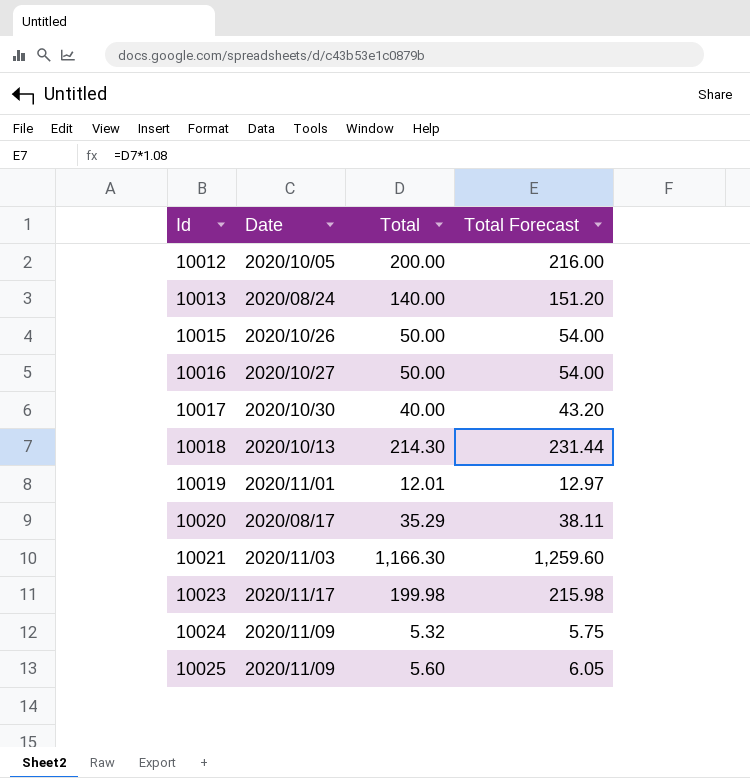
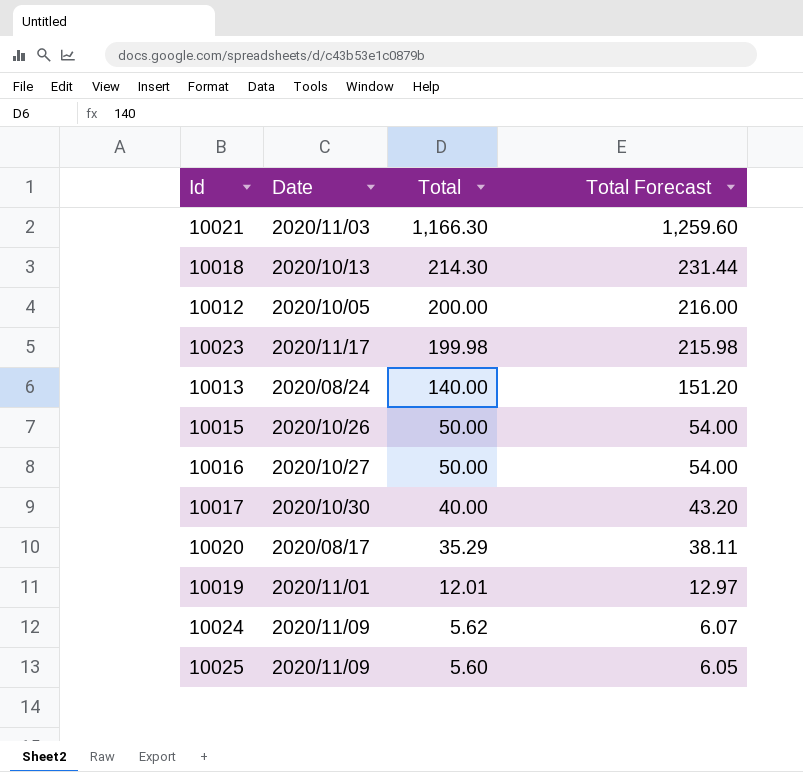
row order: Id ascending -> Total descending
10024 | Total: 5.32 -> 5.62
10024 | Total Forecast: 5.75 -> 6.07

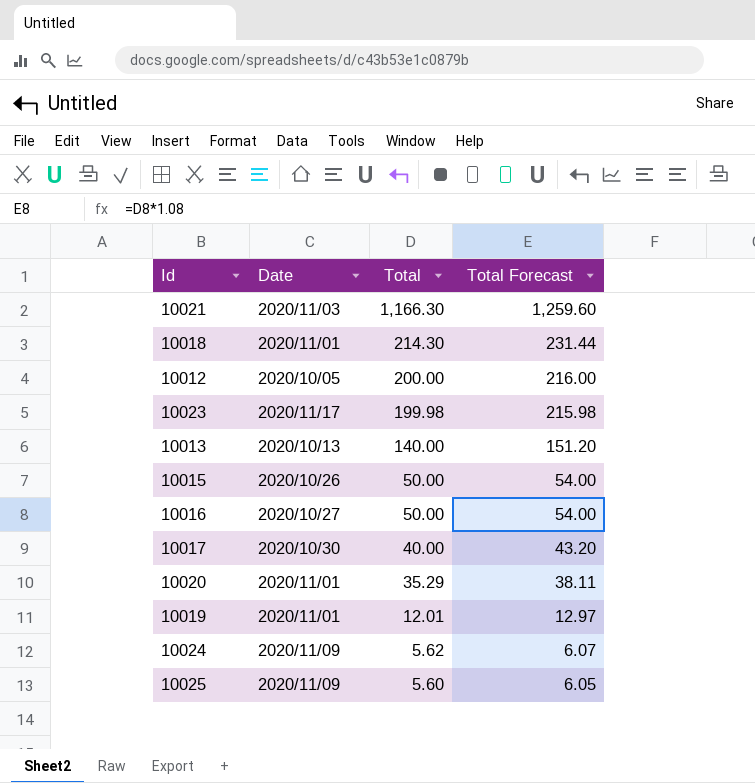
10018 | Date: 2020/10/13 -> 2020/11/01
10013 | Date: 2020/08/24 -> 2020/10/13
10020 | Date: 2020/08/17 -> 2020/11/01

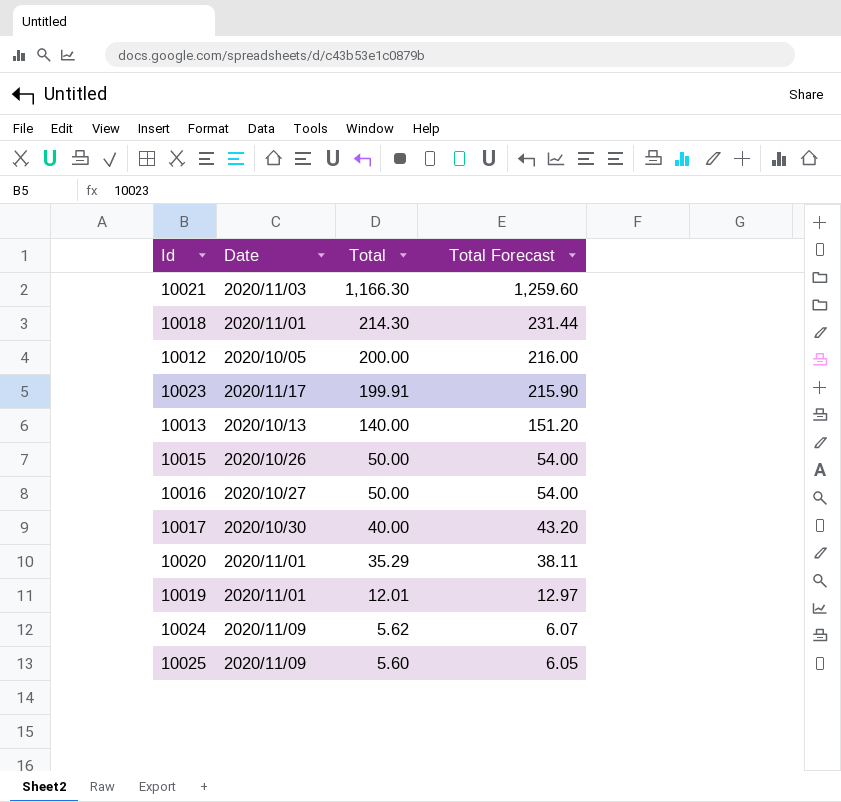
10023 | Total: 199.98 -> 199.91
10023 | Total Forecast: 215.98 -> 215.90

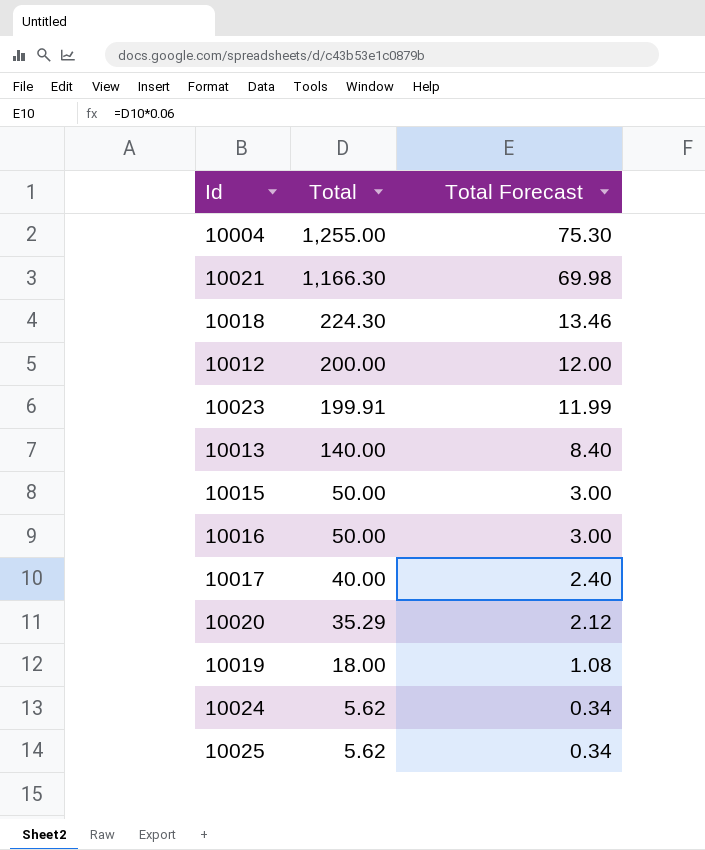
column Date | position: 2 -> none
column Total Forecast | formula: [Total] * 1.08 -> [Total] * 0.06
row 10004: none -> 1,255.00 | 75.30
10018 | Total: 214.30 -> 224.30
10019 | Total: 12.01 -> 18.00
10025 | Total: 5.60 -> 5.62

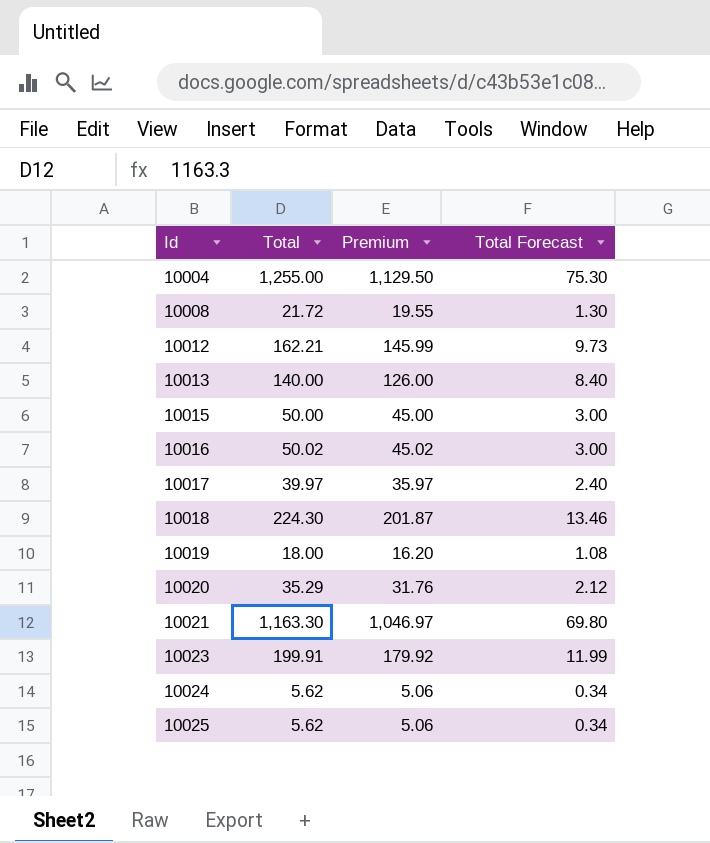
row order: Total descending -> Id ascending
column Premium | formula: none -> [Total] * 0.9
row 10008: none -> 21.72 | 19.55 | 1.30
10012 | Total: 200.00 -> 162.21
10012 | Total Forecast: 12.00 -> 9.73
10016 | Total: 50.00 -> 50.02
10017 | Total: 40.00 -> 39.97
10021 | Total: 1,166.30 -> 1,163.30
10021 | Total Forecast: 69.98 -> 69.80

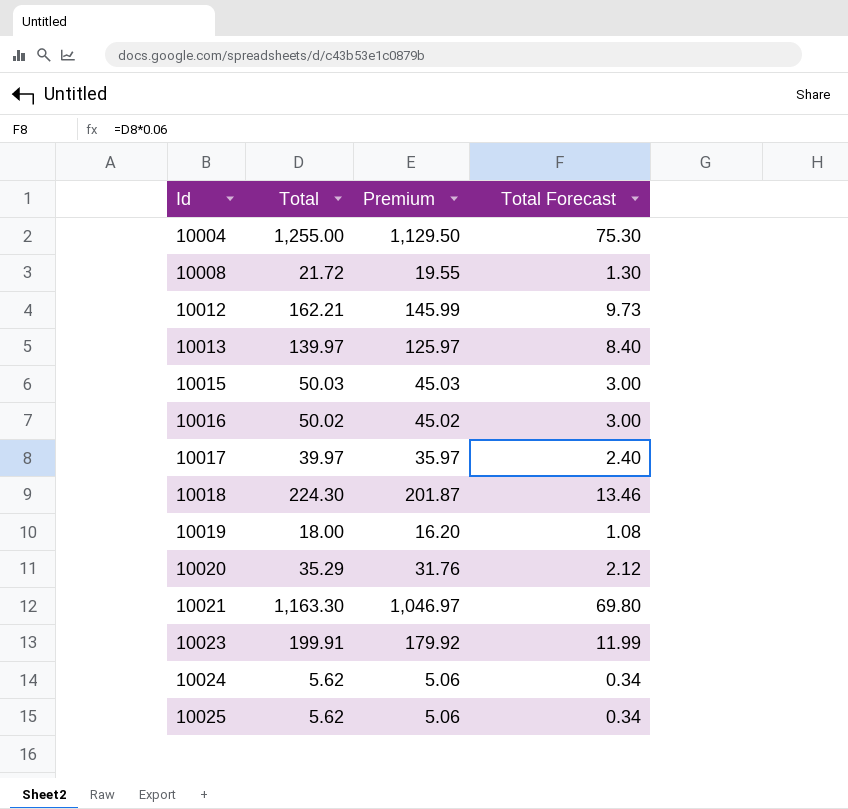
10013 | Total: 140.00 -> 139.97
10013 | Premium: 126.00 -> 125.97
10015 | Total: 50.00 -> 50.03
10015 | Premium: 45.00 -> 45.03

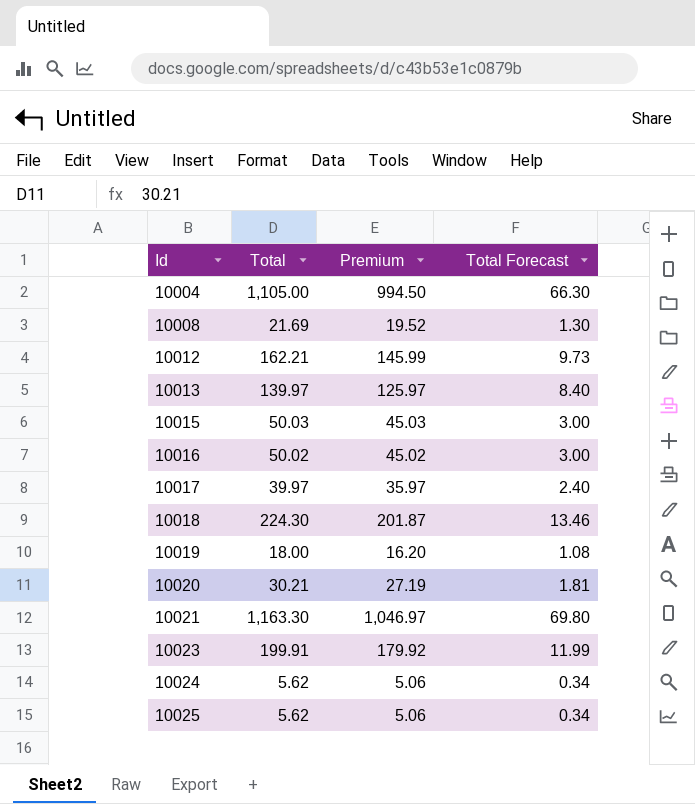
10004 | Total: 1,255.00 -> 1,105.00
10004 | Premium: 1,129.50 -> 994.50
10004 | Total Forecast: 75.30 -> 66.30
10008 | Total: 21.72 -> 21.69
10008 | Premium: 19.55 -> 19.52
10020 | Total: 35.29 -> 30.21
10020 | Premium: 31.76 -> 27.19
10020 | Total Forecast: 2.12 -> 1.81

